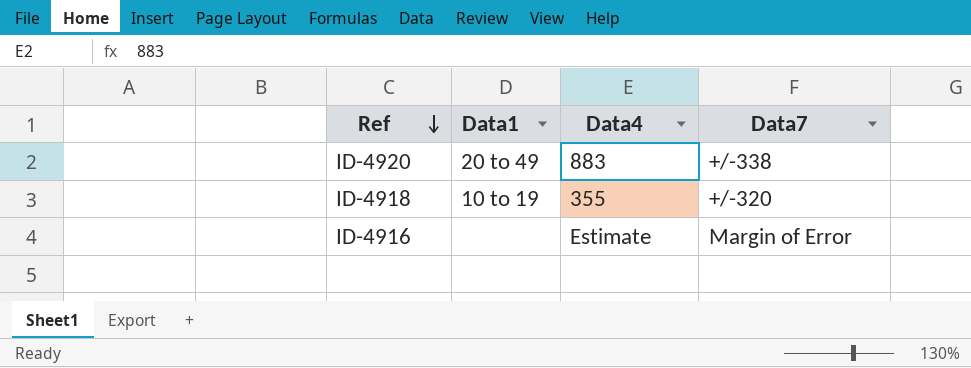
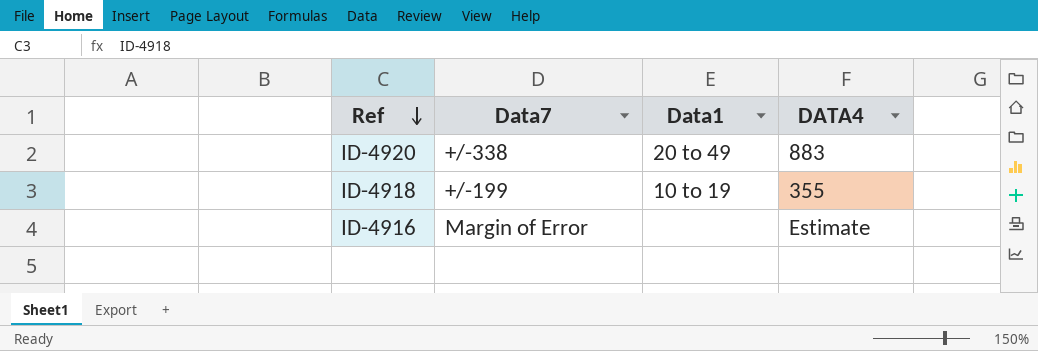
column Data7 | position: 4 -> 2
column name: Data4 -> DATA4
ID-4918 | Data7: +/-320 -> +/-199

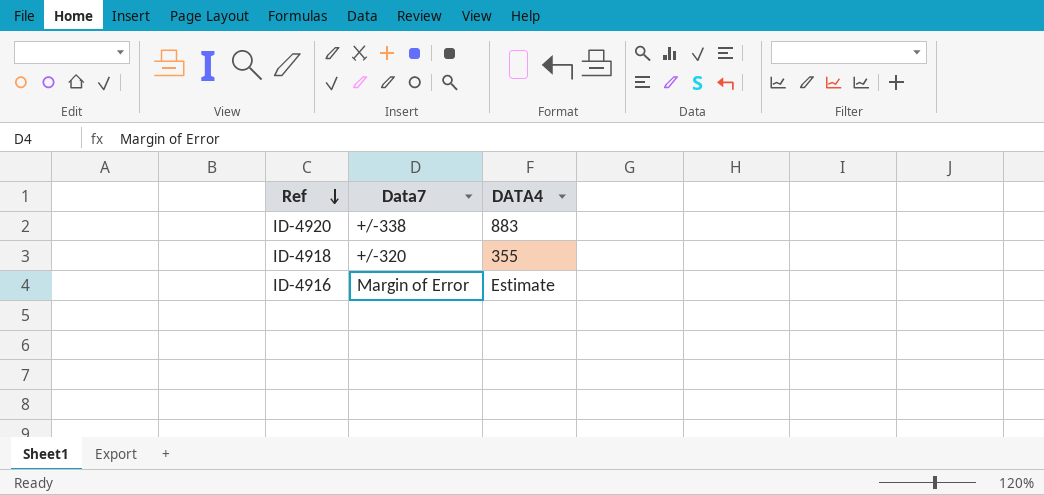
column Data1 | position: 3 -> none
ID-4918 | Data7: +/-199 -> +/-320

